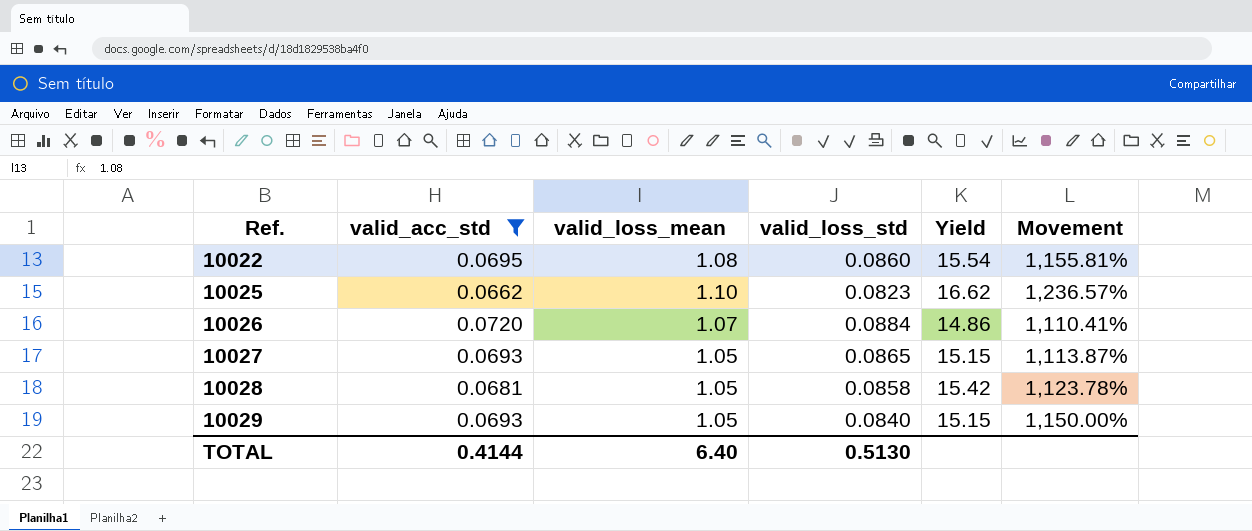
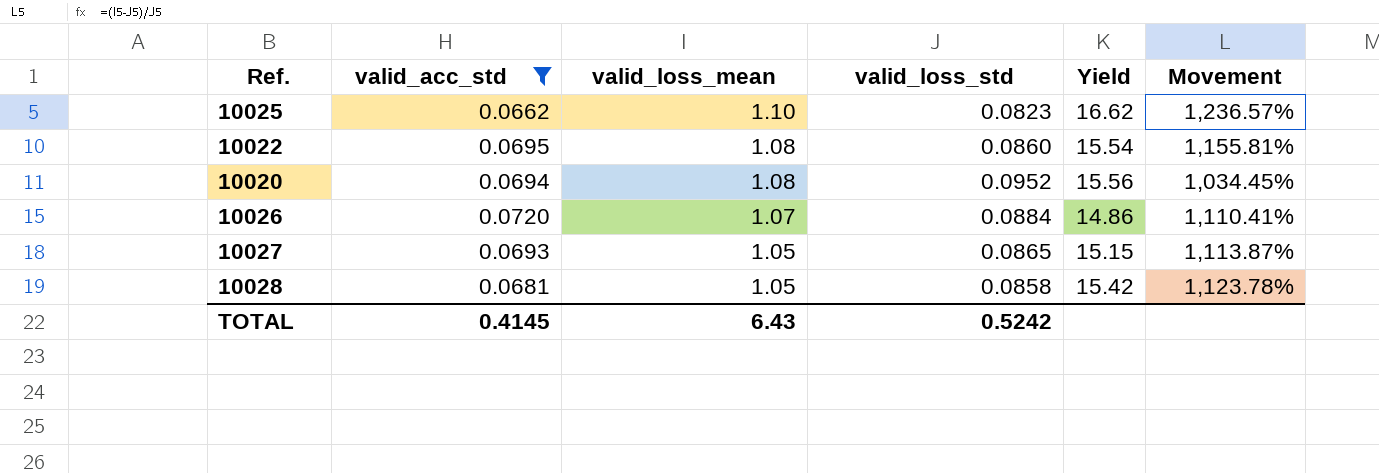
row order: Ref. ascending -> valid_loss_mean descending
row 10029: 0.0693 | 1.05 | 0.0840 | 15.15 | 1,150.00% -> none
row 10020: none -> 0.0694 | 1.08 | 0.0952 | 15.56 | 1,034.45%
TOTAL | valid_acc_std: 0.4144 -> 0.4145
TOTAL | valid_loss_mean: 6.40 -> 6.43
TOTAL | valid_loss_std: 0.5130 -> 0.5242

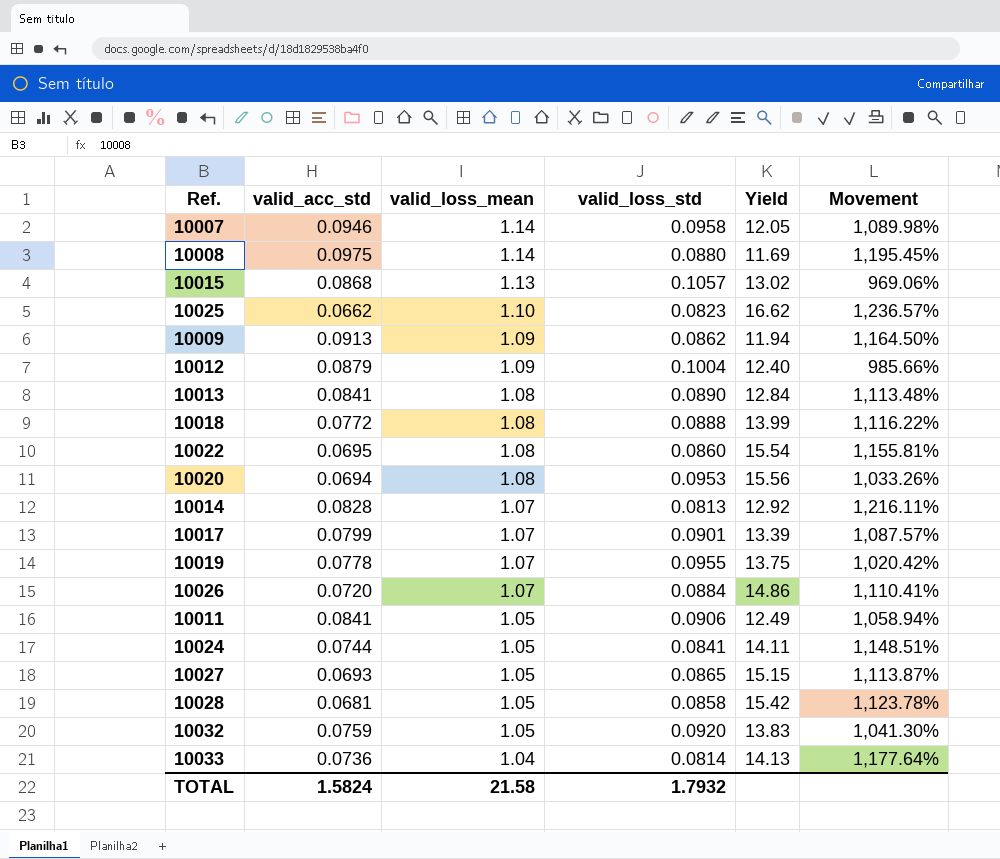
filter: valid_acc_std <= 0.0720 -> none
10020 | valid_loss_std: 0.0952 -> 0.0953
10020 | Movement: 1,034.45% -> 1,033.26%
TOTAL | valid_acc_std: 0.4145 -> 1.5824
TOTAL | valid_loss_mean: 6.43 -> 21.58
TOTAL | valid_loss_std: 0.5242 -> 1.7932

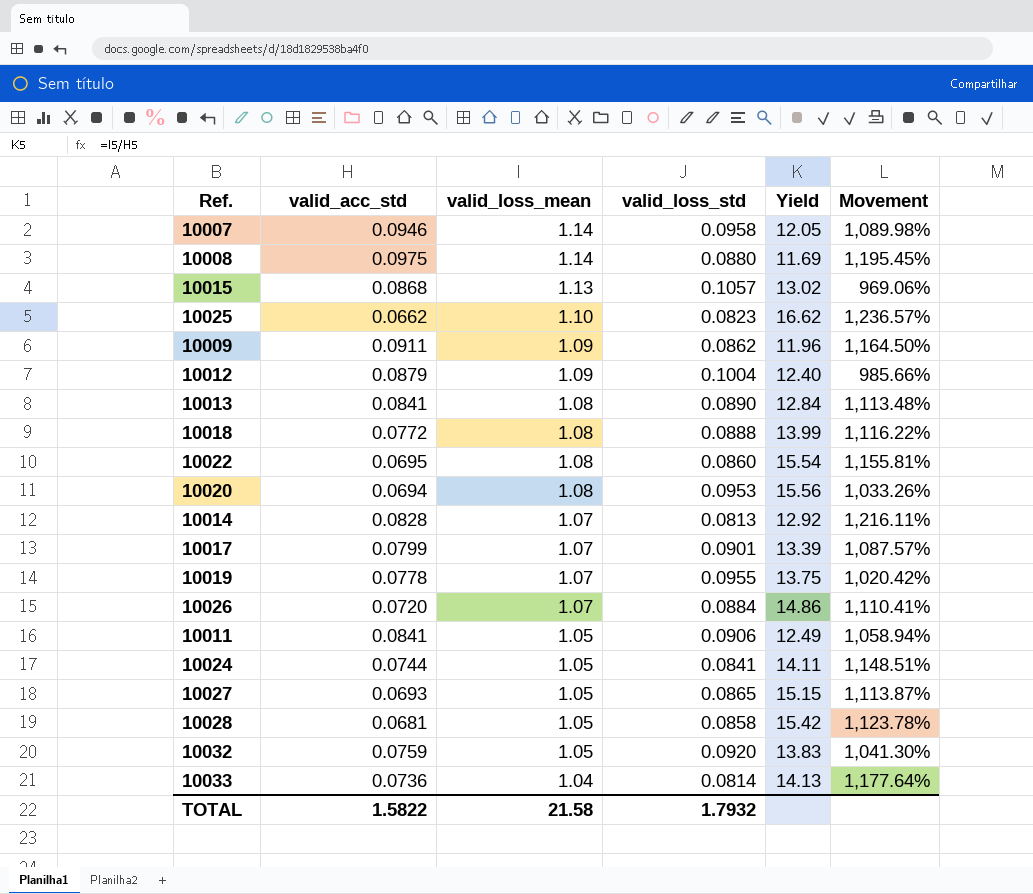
10009 | valid_acc_std: 0.0913 -> 0.0911
10009 | Yield: 11.94 -> 11.96
TOTAL | valid_acc_std: 1.5824 -> 1.5822

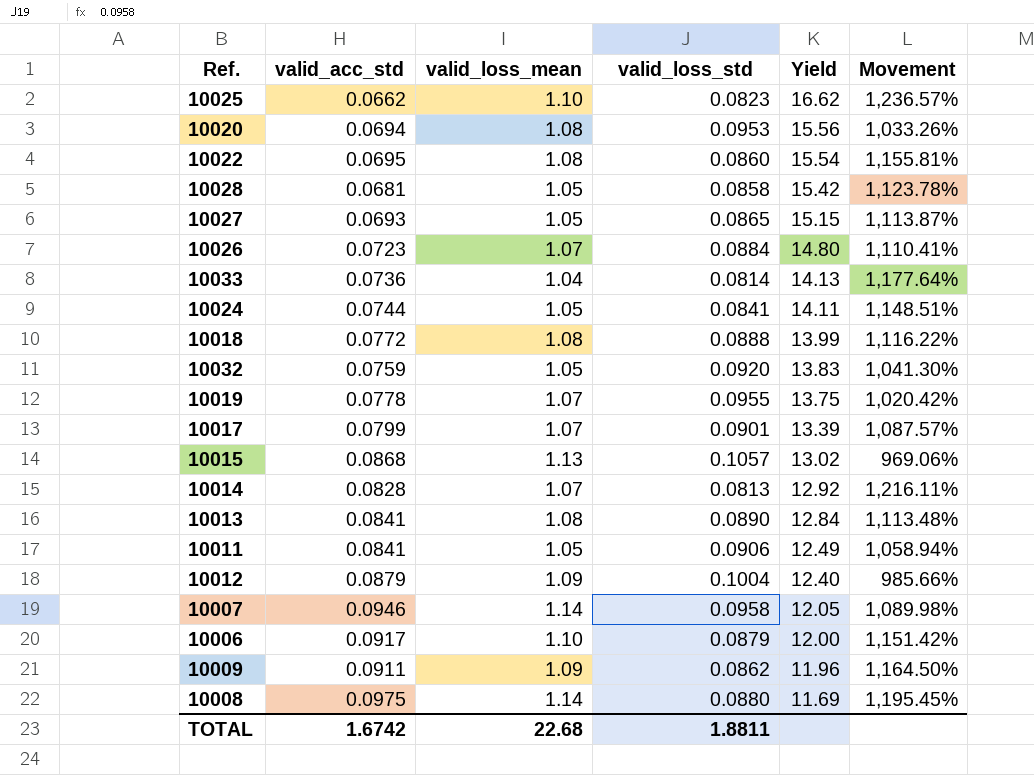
row order: valid_loss_mean descending -> Yield descending
10026 | valid_acc_std: 0.0720 -> 0.0723
10026 | Yield: 14.86 -> 14.80
row 10006: none -> 0.0917 | 1.10 | 0.0879 | 12.00 | 1,151.42%
TOTAL | valid_acc_std: 1.5822 -> 1.6742
TOTAL | valid_loss_mean: 21.58 -> 22.68
TOTAL | valid_loss_std: 1.7932 -> 1.8811

